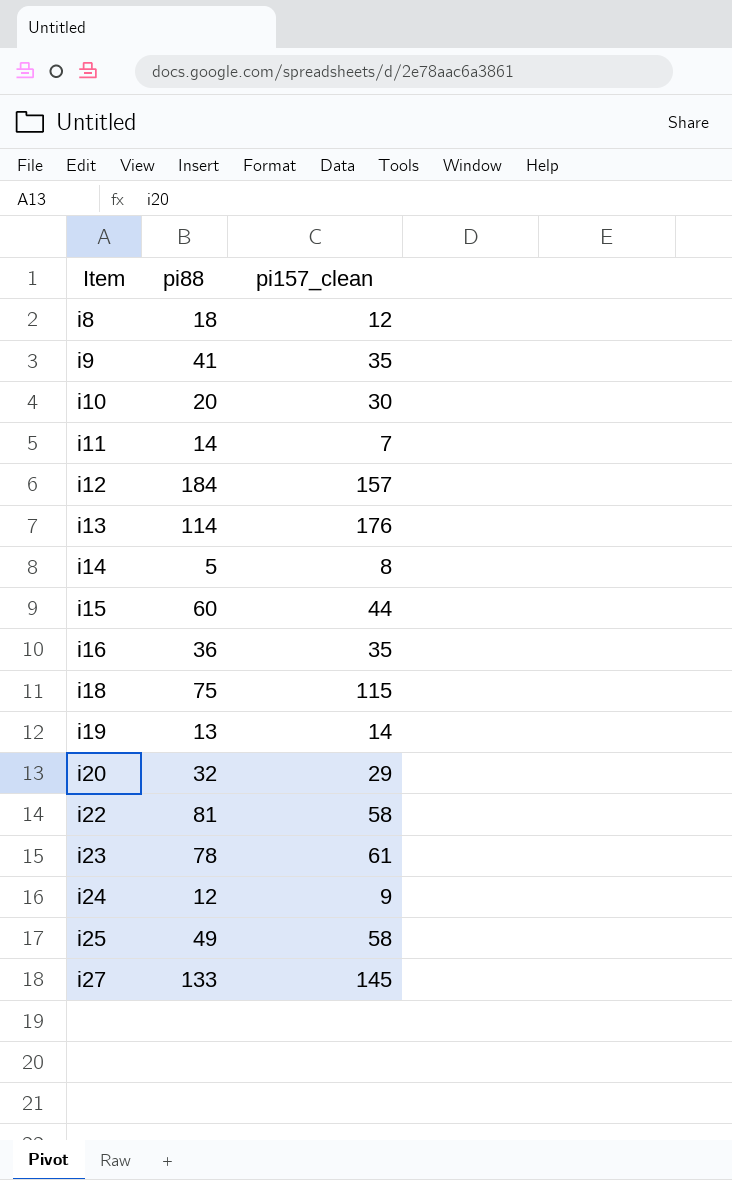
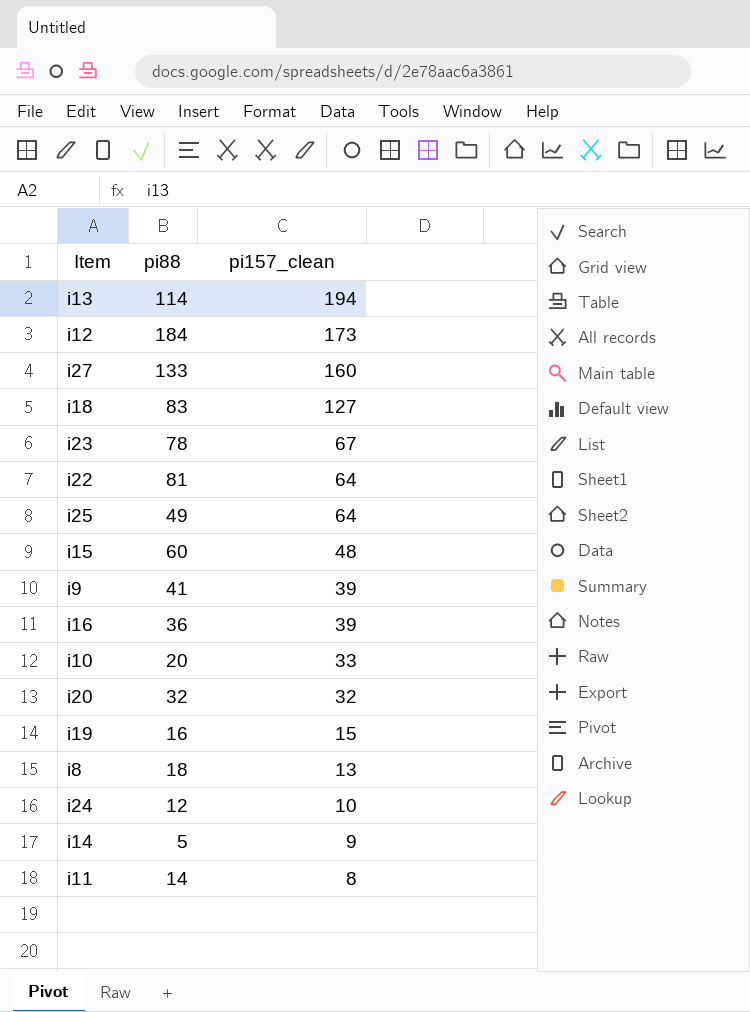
row order: Item ascending -> pi157_clean descending
i13 | pi157_clean: 176 -> 194
i12 | pi157_clean: 157 -> 173
i27 | pi157_clean: 145 -> 160
i18 | pi88: 75 -> 83
i18 | pi157_clean: 115 -> 127
i23 | pi157_clean: 61 -> 67
i22 | pi157_clean: 58 -> 64
i25 | pi157_clean: 58 -> 64
i15 | pi157_clean: 44 -> 48
i9 | pi157_clean: 35 -> 39
i16 | pi157_clean: 35 -> 39
i10 | pi157_clean: 30 -> 33
i20 | pi157_clean: 29 -> 32
i19 | pi88: 13 -> 16
i19 | pi157_clean: 14 -> 15
i8 | pi157_clean: 12 -> 13
i24 | pi157_clean: 9 -> 10
i14 | pi157_clean: 8 -> 9
i11 | pi157_clean: 7 -> 8

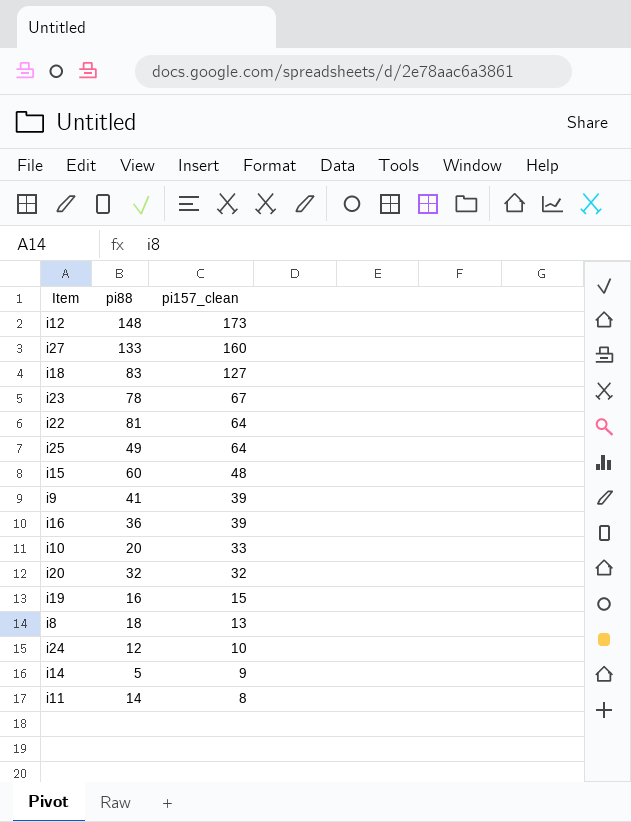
row i13: 114 | 194 -> none
i12 | pi88: 184 -> 148

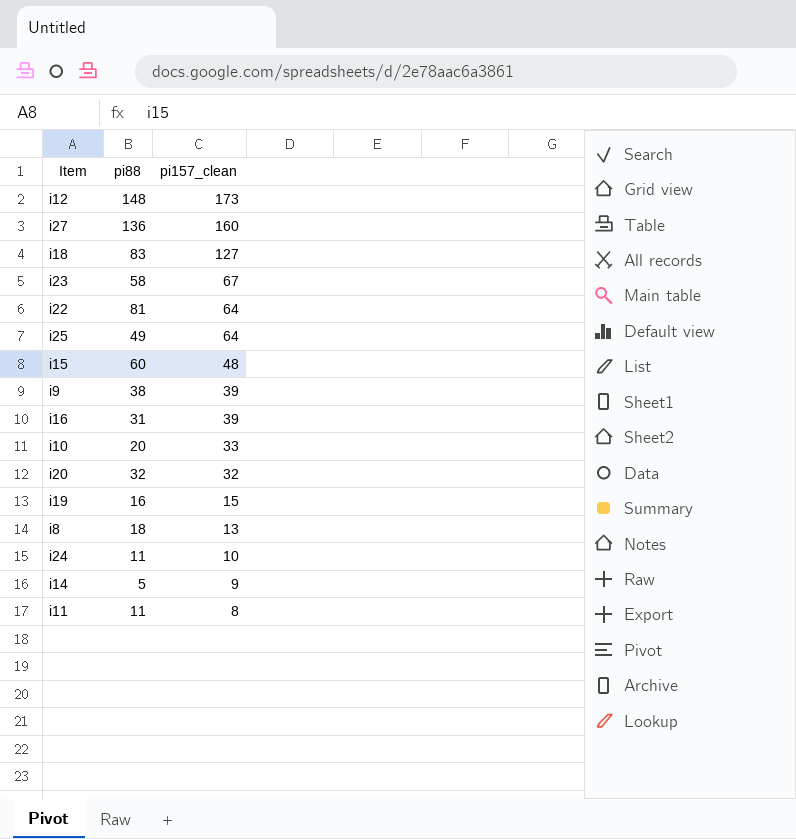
i27 | pi88: 133 -> 136
i23 | pi88: 78 -> 58
i9 | pi88: 41 -> 38
i16 | pi88: 36 -> 31
i24 | pi88: 12 -> 11
i11 | pi88: 14 -> 11

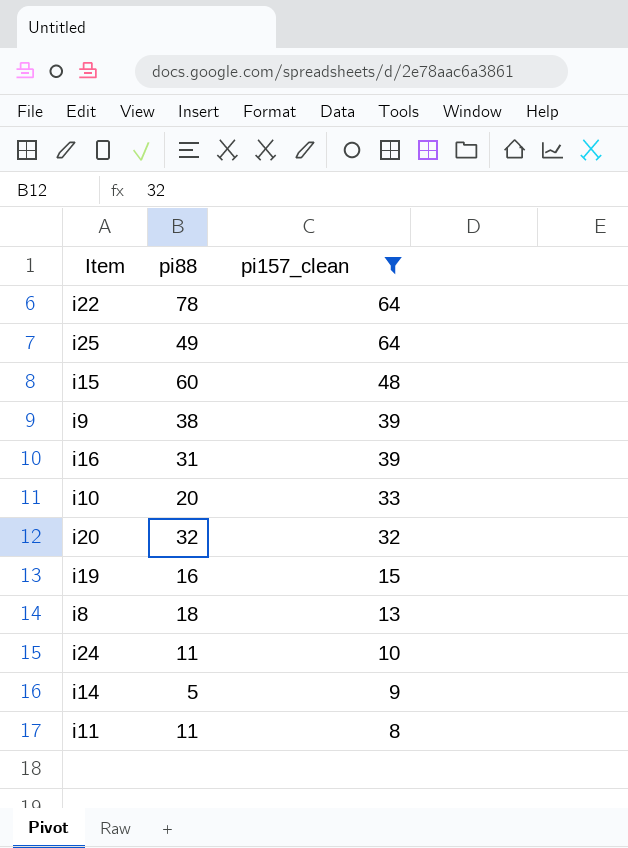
filter: none -> pi157_clean <= 64
i22 | pi88: 81 -> 78

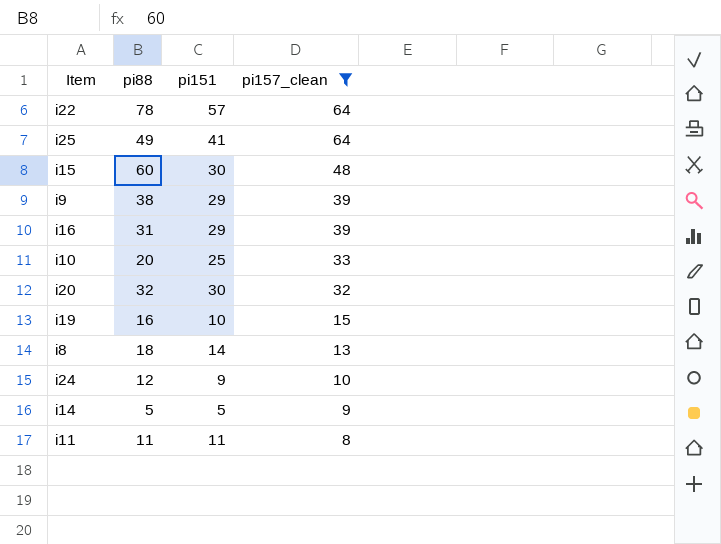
column pi151 | position: none -> 3
i24 | pi88: 11 -> 12

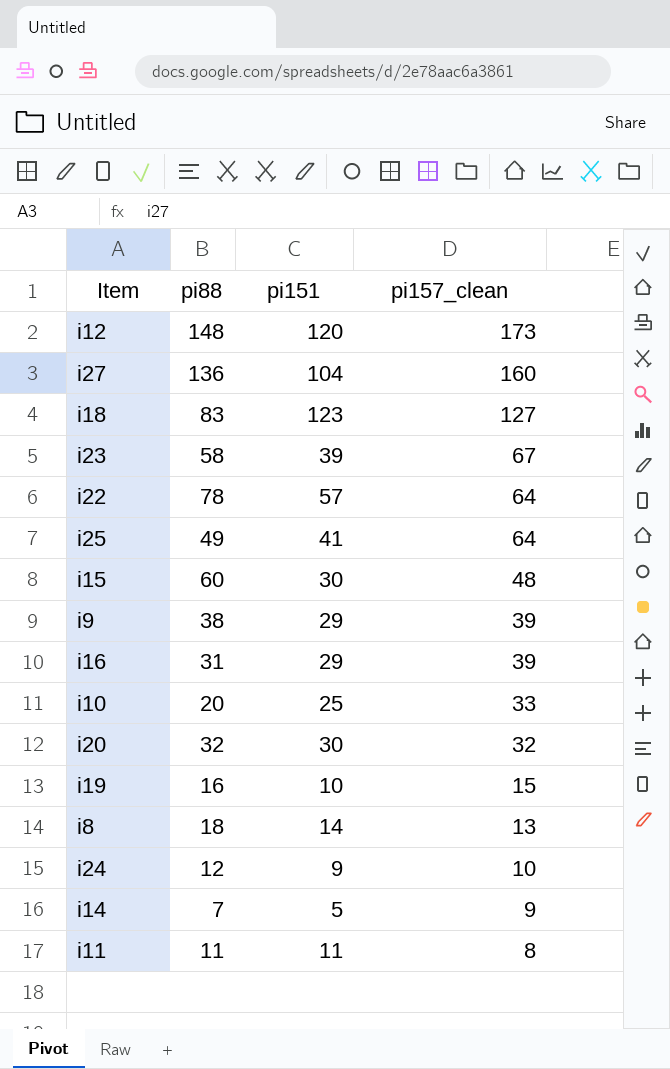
filter: pi157_clean <= 64 -> none
i14 | pi88: 5 -> 7

